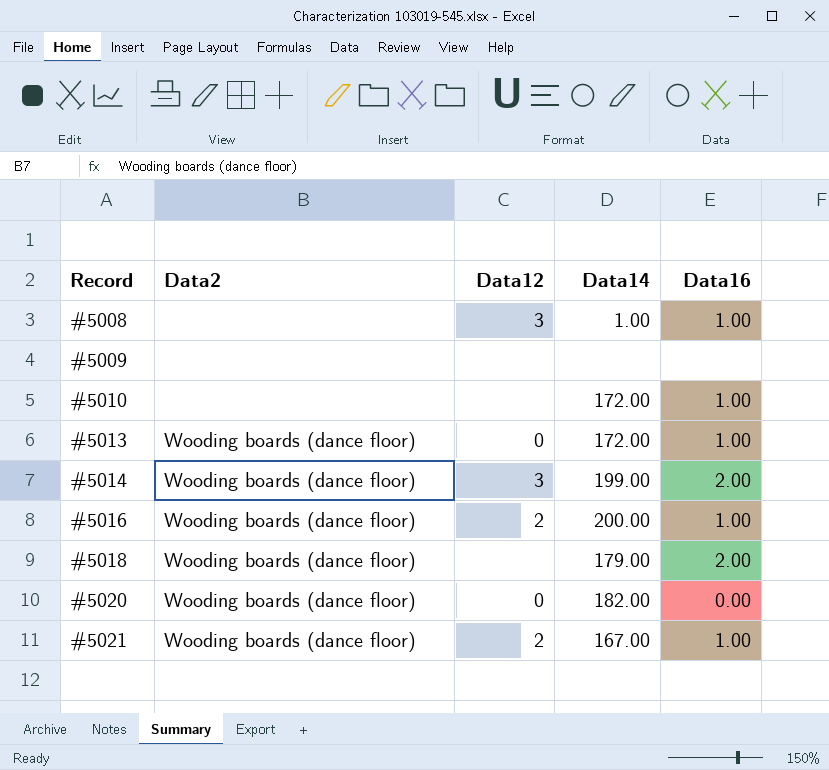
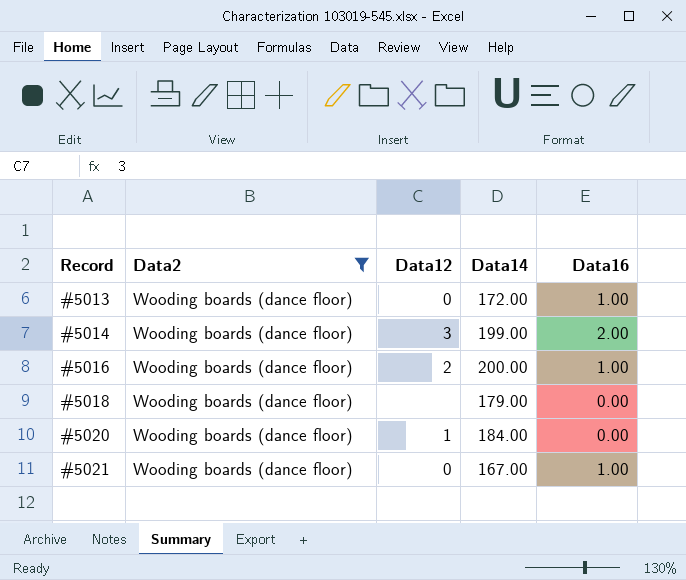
filter: none -> Data2 = Wooding boards (dance floor)
#5018 | Data16: 2.00 -> 0.00
#5020 | Data12: 0 -> 1
#5020 | Data14: 182.00 -> 184.00
#5021 | Data12: 2 -> 0

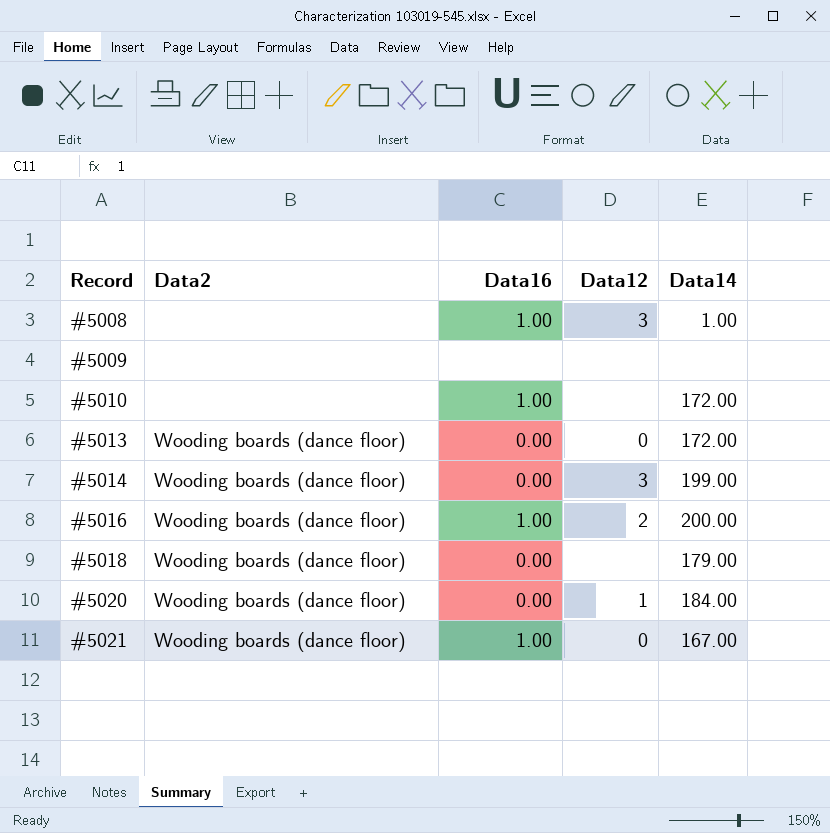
filter: Data2 = Wooding boards (dance floor) -> none
column Data16 | position: 5 -> 3
#5013 | Data16: 1.00 -> 0.00
#5014 | Data16: 2.00 -> 0.00

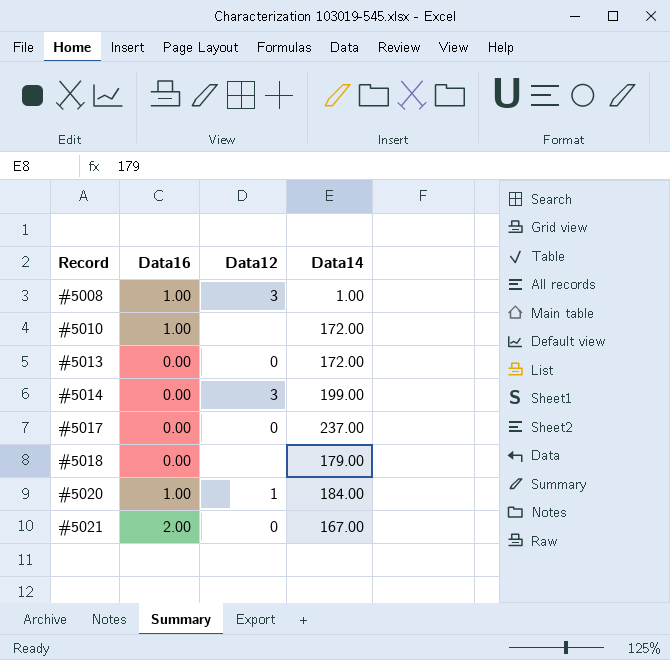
column Data2 | position: 2 -> none
row #5009: none | none | none | none -> none
row #5016: Wooding boards (dance floor) | 1.00 | 2 | 200.00 -> none
row #5017: none -> 0.00 | 0 | 237.00
#5020 | Data16: 0.00 -> 1.00
#5021 | Data16: 1.00 -> 2.00

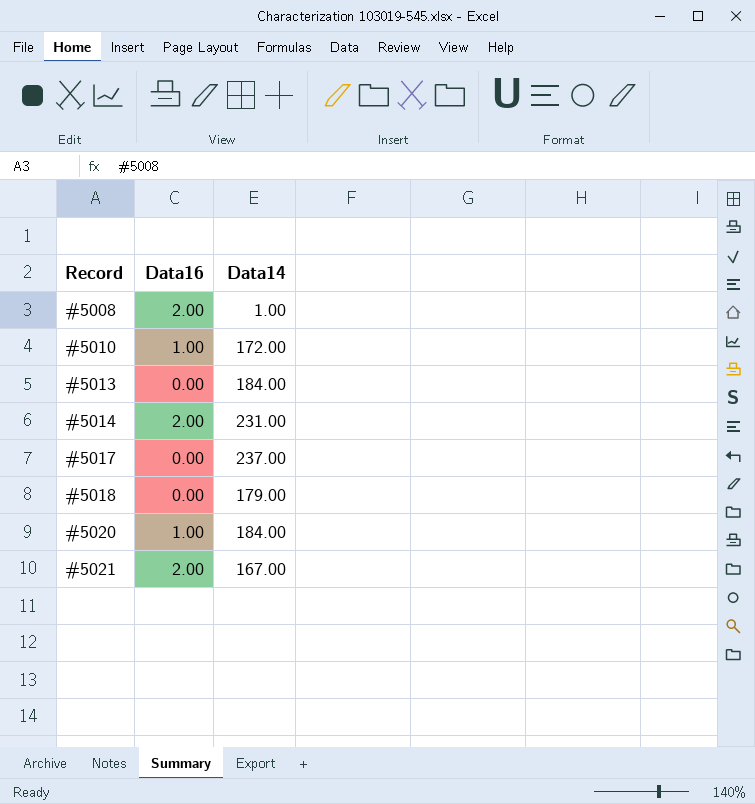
column Data12 | position: 3 -> none
#5008 | Data16: 1.00 -> 2.00
#5013 | Data14: 172.00 -> 184.00
#5014 | Data16: 0.00 -> 2.00
#5014 | Data14: 199.00 -> 231.00

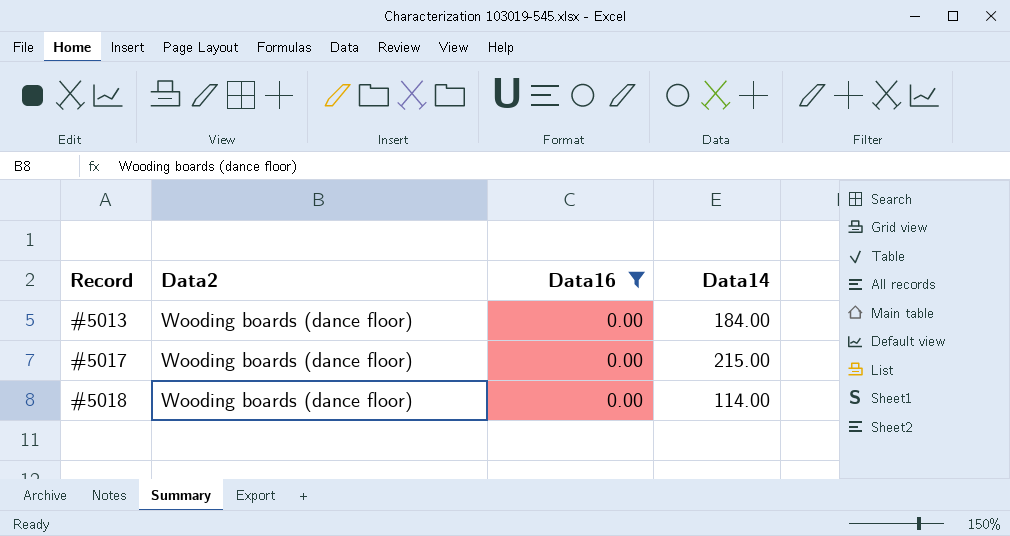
filter: none -> Data16 = 0.00
column Data2 | position: none -> 2
#5017 | Data14: 237.00 -> 215.00
#5018 | Data14: 179.00 -> 114.00

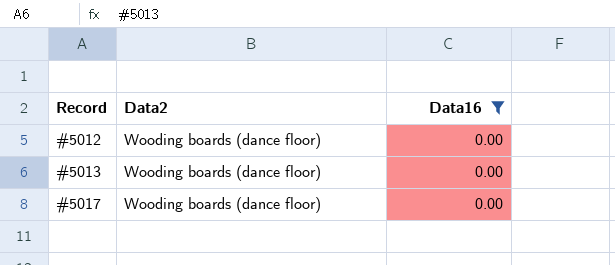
column Data14 | position: 4 -> none
row #5018: Wooding boards (dance floor) | 0.00 | 114.00 -> none
row #5012: none -> Wooding boards (dance floor) | 0.00

